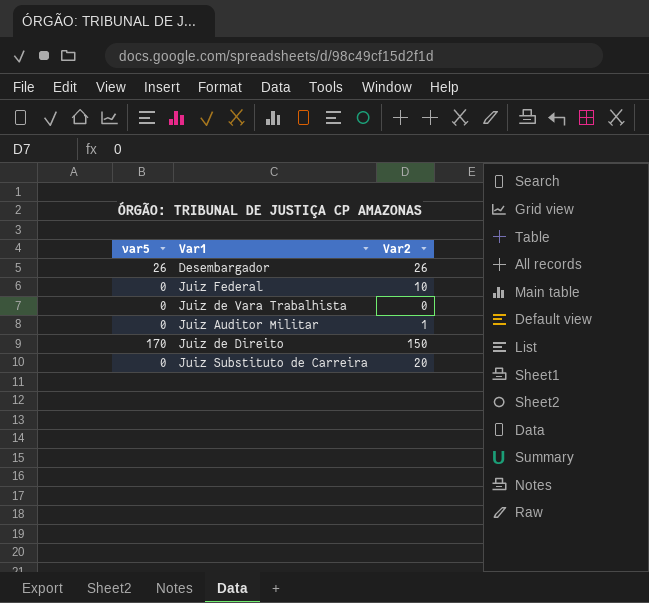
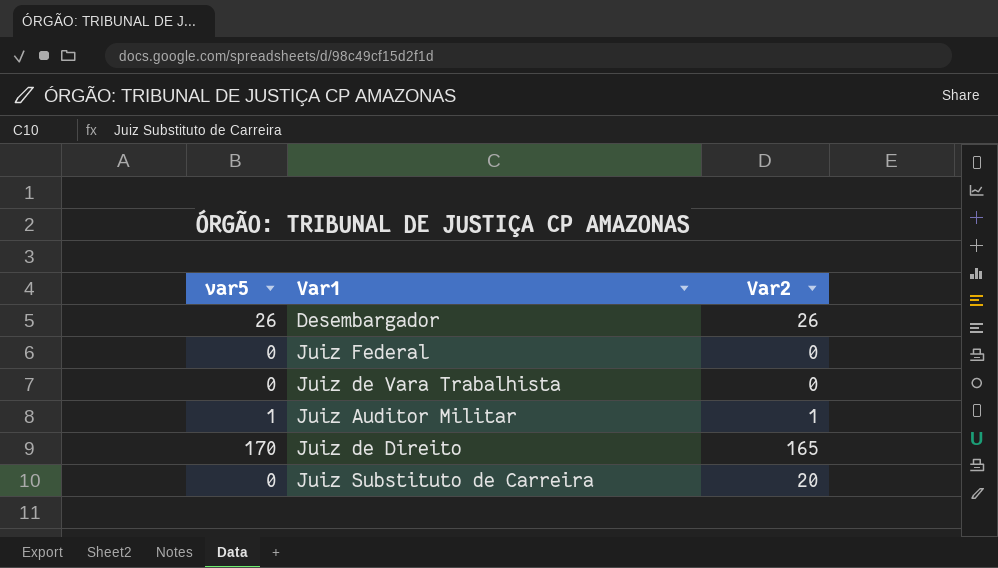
Juiz Federal | Var2: 10 -> 0
Juiz Auditor Militar | var5: 0 -> 1
Juiz de Direito | Var2: 150 -> 165

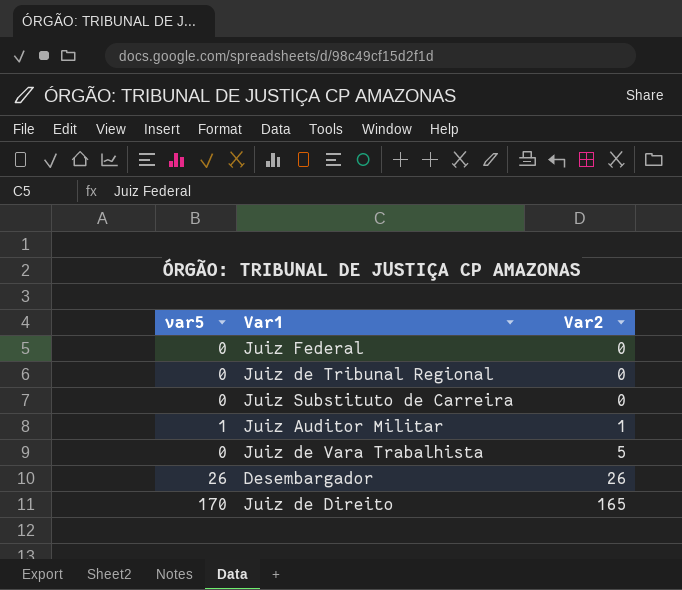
row order: none -> Var2 ascending
row Juiz de Tribunal Regional: none -> 0 | 0
Juiz Substituto de Carreira | Var2: 20 -> 0
Juiz de Vara Trabalhista | Var2: 0 -> 5

